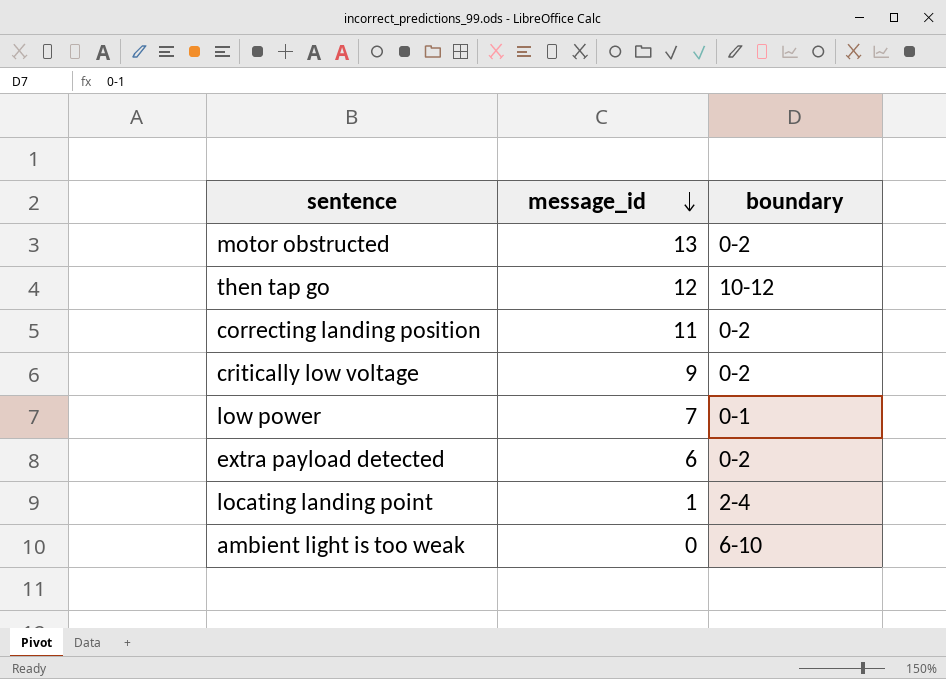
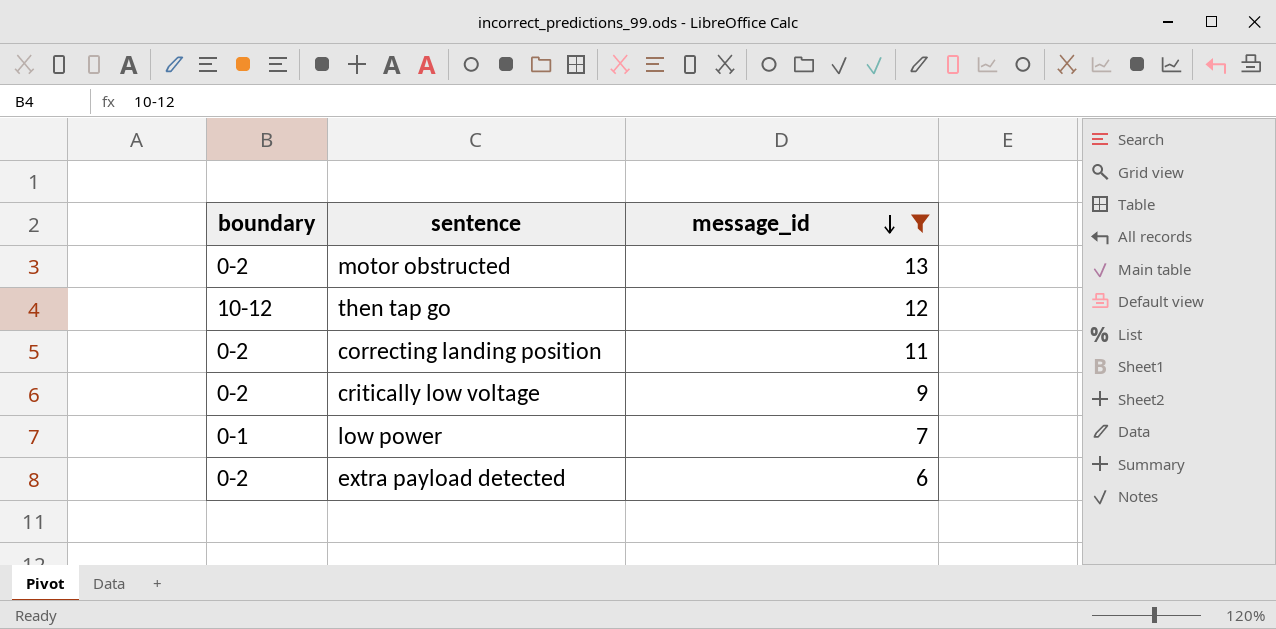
filter: none -> message_id >= 6
column boundary | position: 3 -> 1

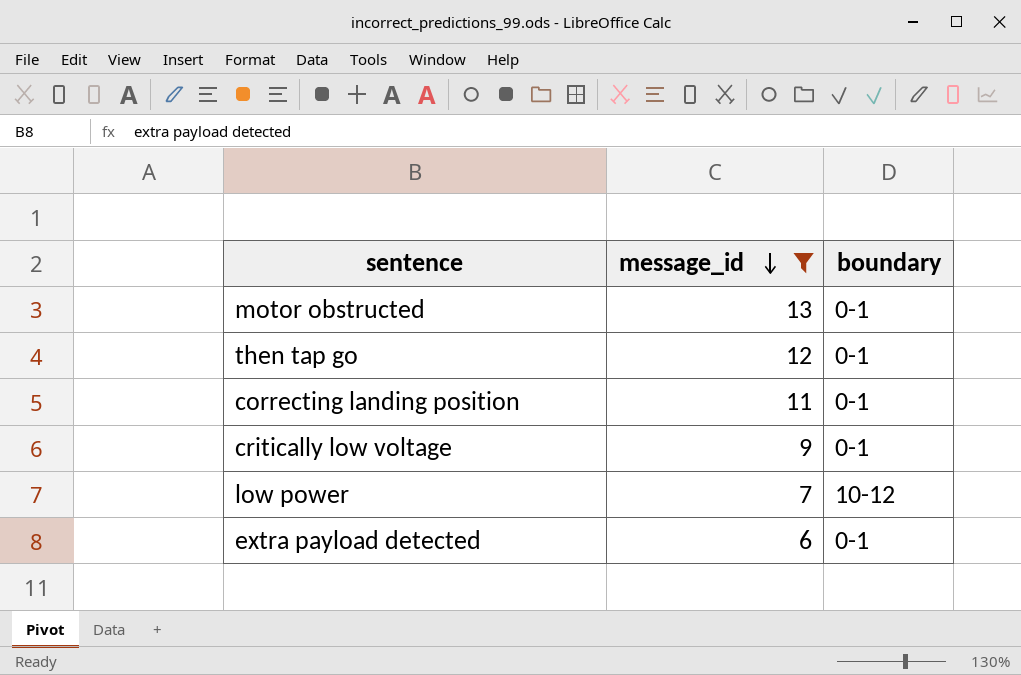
column boundary | position: 1 -> 3
motor obstructed | boundary: 0-2 -> 0-1
then tap go | boundary: 10-12 -> 0-1
correcting landing position | boundary: 0-2 -> 0-1
critically low voltage | boundary: 0-2 -> 0-1
low power | boundary: 0-1 -> 10-12
extra payload detected | boundary: 0-2 -> 0-1

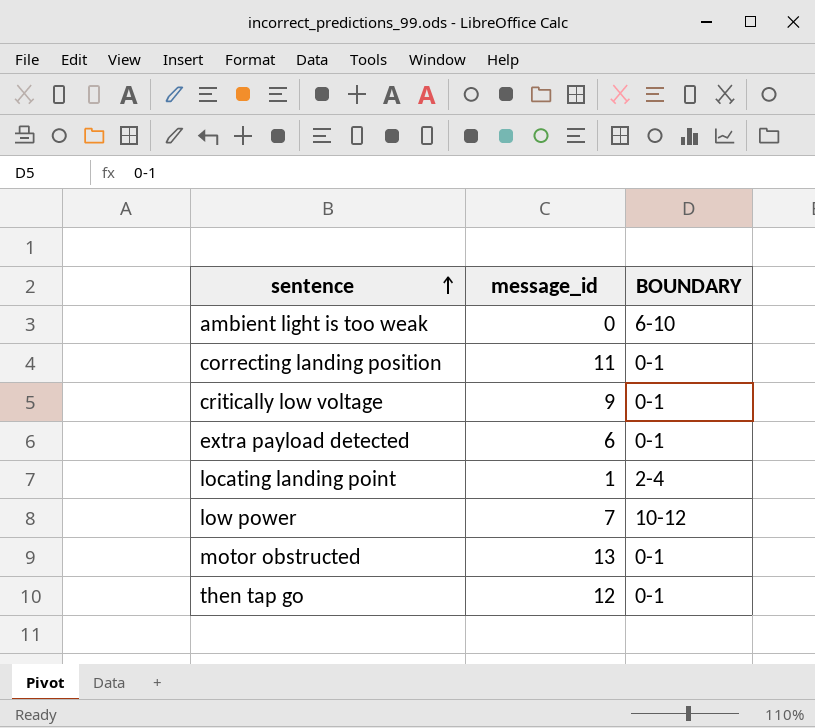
filter: message_id >= 6 -> none
row order: message_id descending -> sentence ascending
column name: boundary -> BOUNDARY

